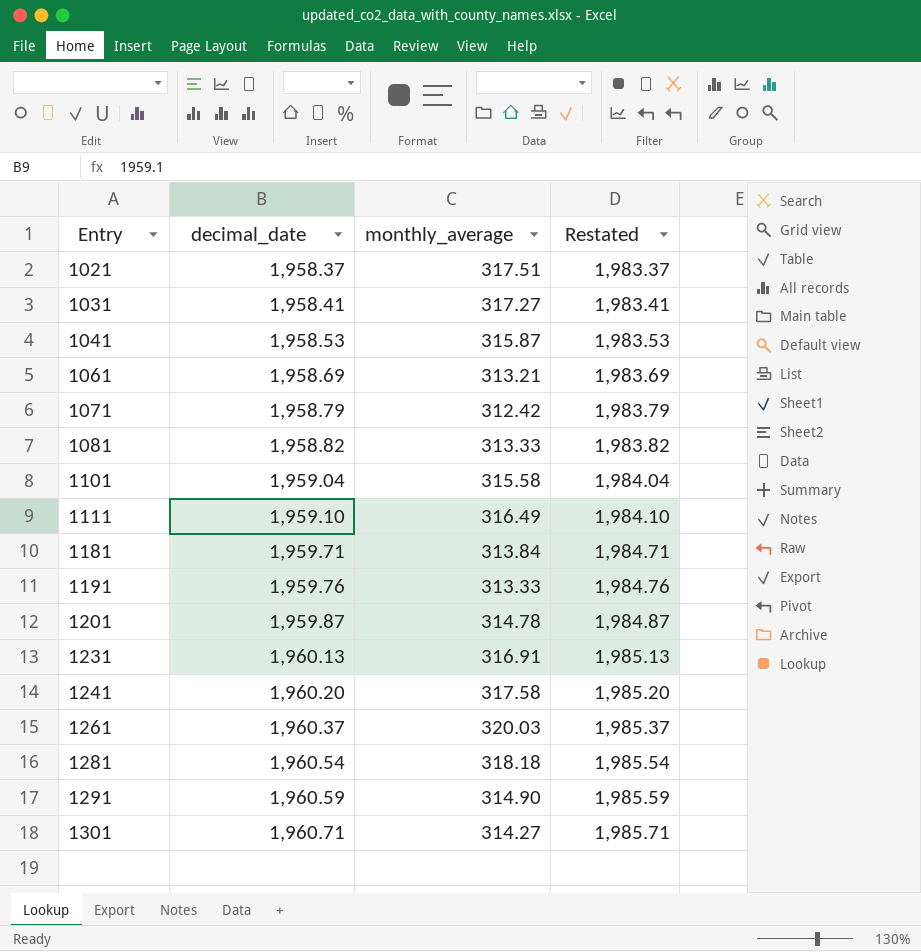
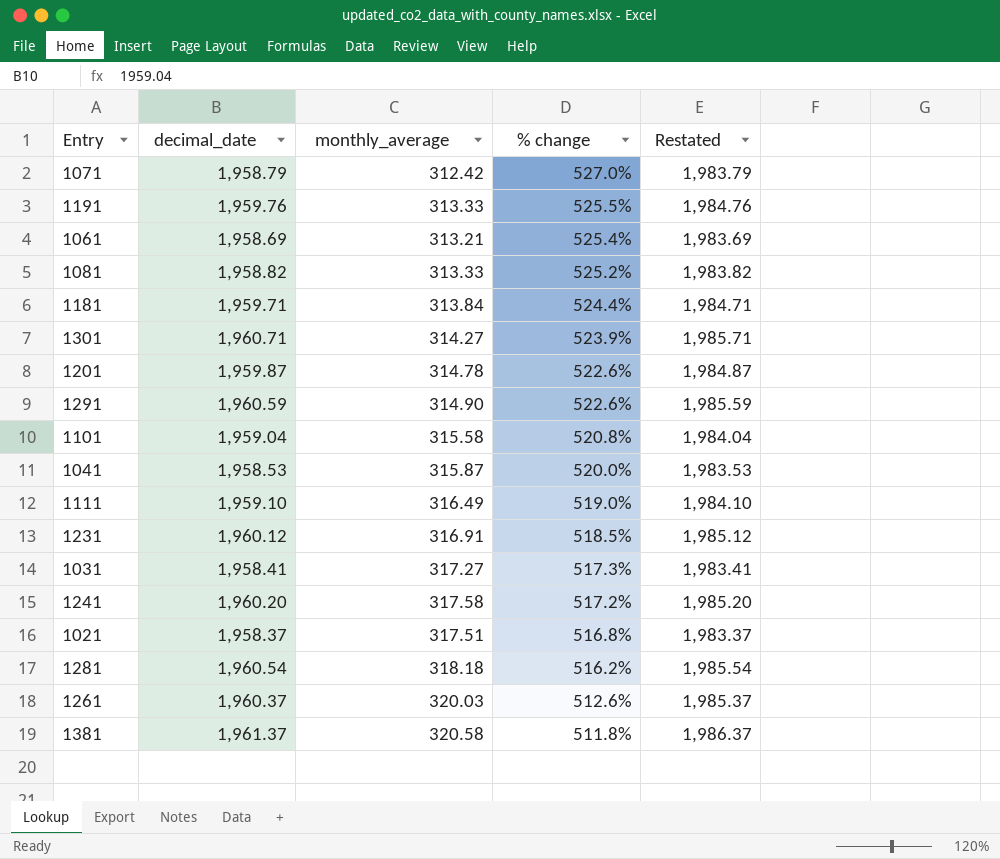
row order: Entry ascending -> % change descending
column % change | formula: none -> ([decimal_date] - [monthly_average]) / [monthly_average]
1231 | decimal_date: 1,960.13 -> 1,960.12
1231 | Restated: 1,985.13 -> 1,985.12
row 1381: none -> 1,961.37 | 320.58 | 511.8% | 1,986.37

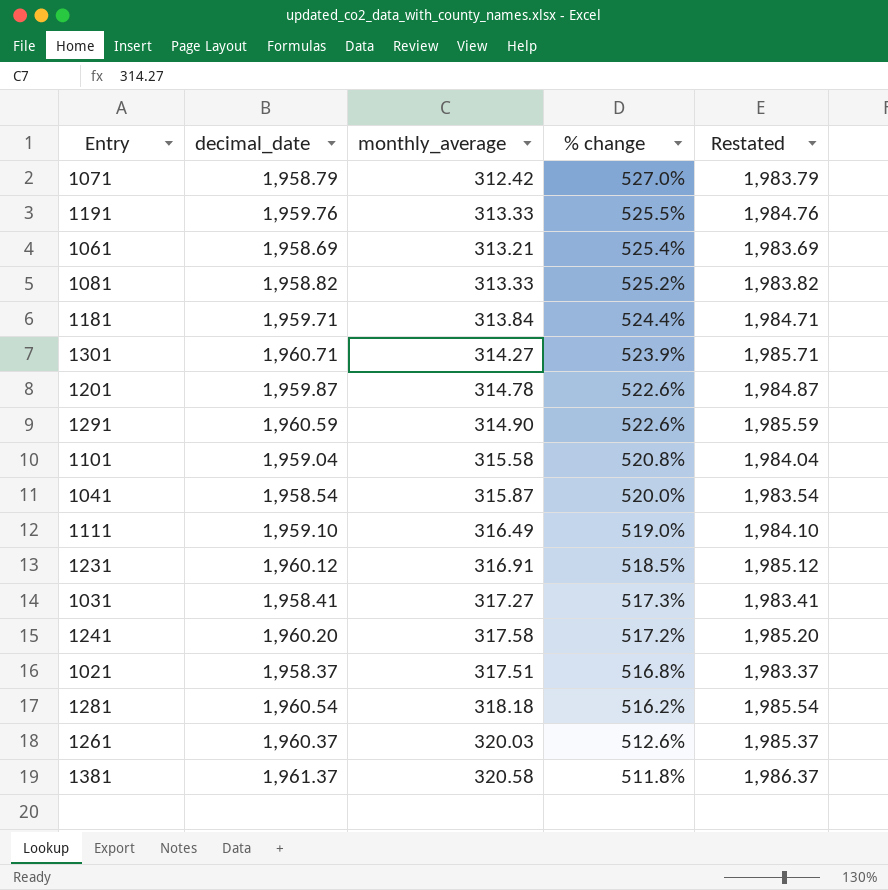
1041 | decimal_date: 1,958.53 -> 1,958.54
1041 | Restated: 1,983.53 -> 1,983.54

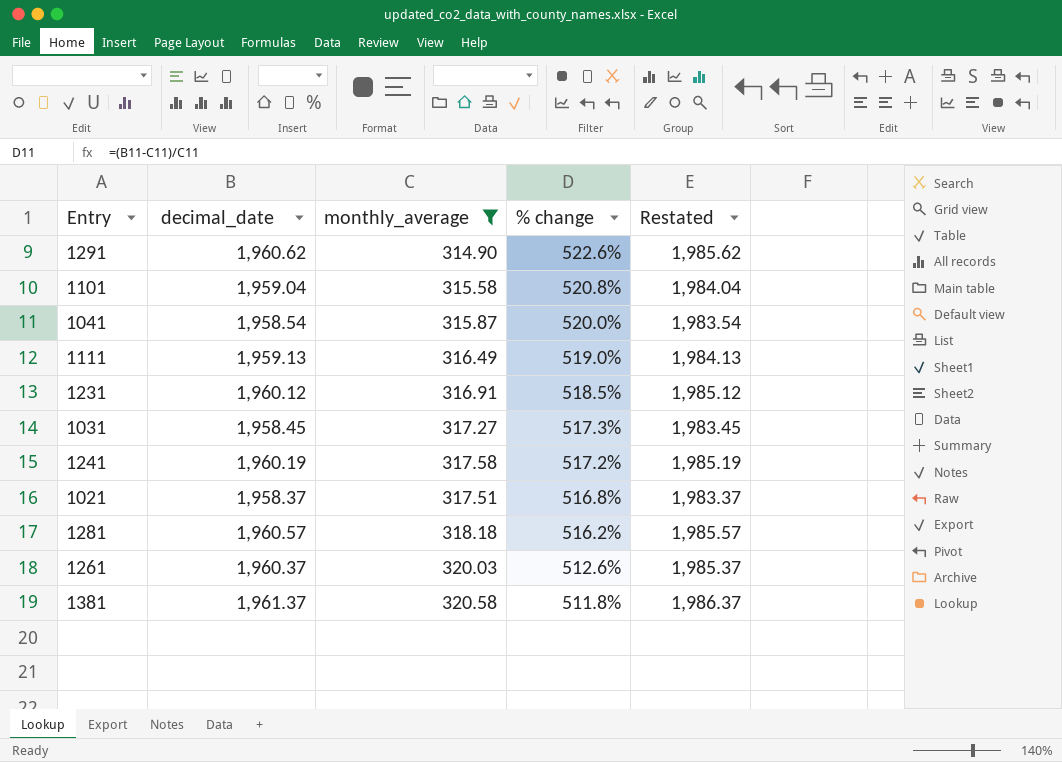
filter: none -> monthly_average >= 314.90
1291 | decimal_date: 1,960.59 -> 1,960.62
1291 | Restated: 1,985.59 -> 1,985.62
1111 | decimal_date: 1,959.10 -> 1,959.13
1111 | Restated: 1,984.10 -> 1,984.13
1031 | decimal_date: 1,958.41 -> 1,958.45
1031 | Restated: 1,983.41 -> 1,983.45
1241 | decimal_date: 1,960.20 -> 1,960.19
1241 | Restated: 1,985.20 -> 1,985.19
1281 | decimal_date: 1,960.54 -> 1,960.57
1281 | Restated: 1,985.54 -> 1,985.57

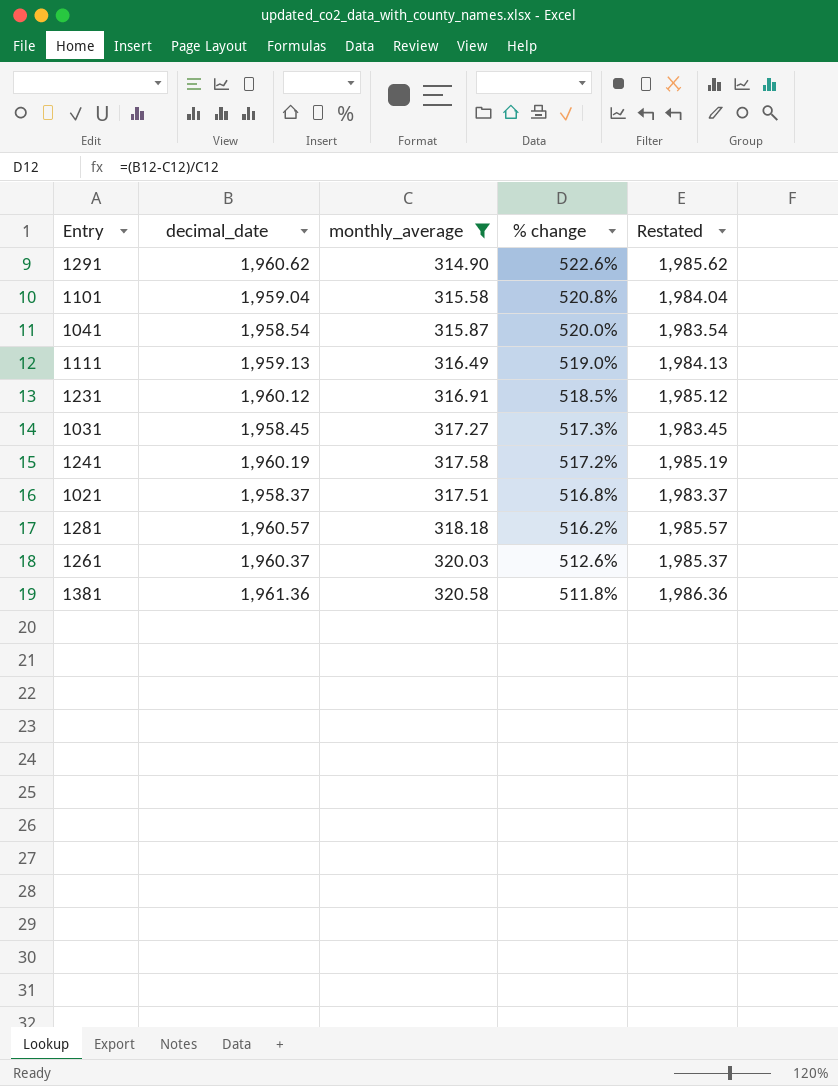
1381 | decimal_date: 1,961.37 -> 1,961.36
1381 | Restated: 1,986.37 -> 1,986.36

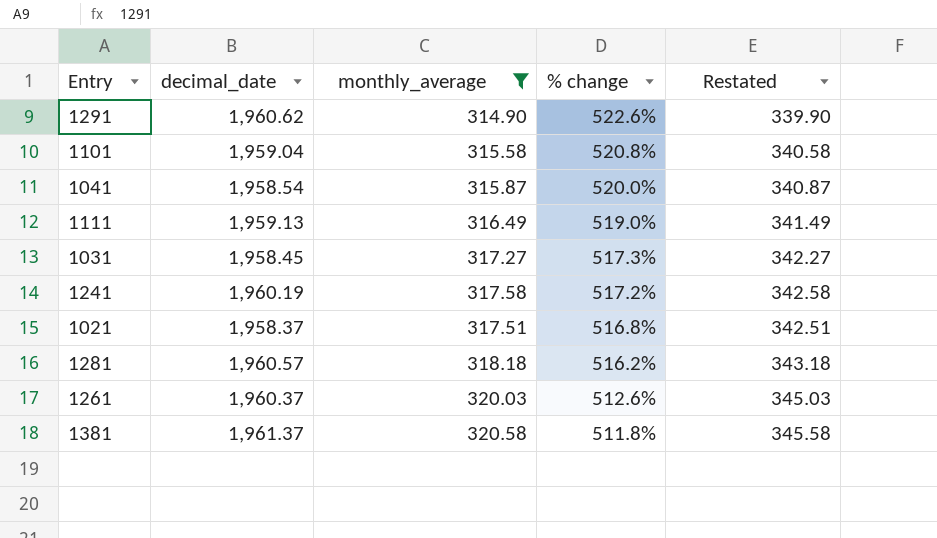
column Restated | formula: [decimal_date] + 25 -> [monthly_average] + 25
row 1231: 1,960.12 | 316.91 | 518.5% | 1,985.12 -> none
1381 | decimal_date: 1,961.36 -> 1,961.37

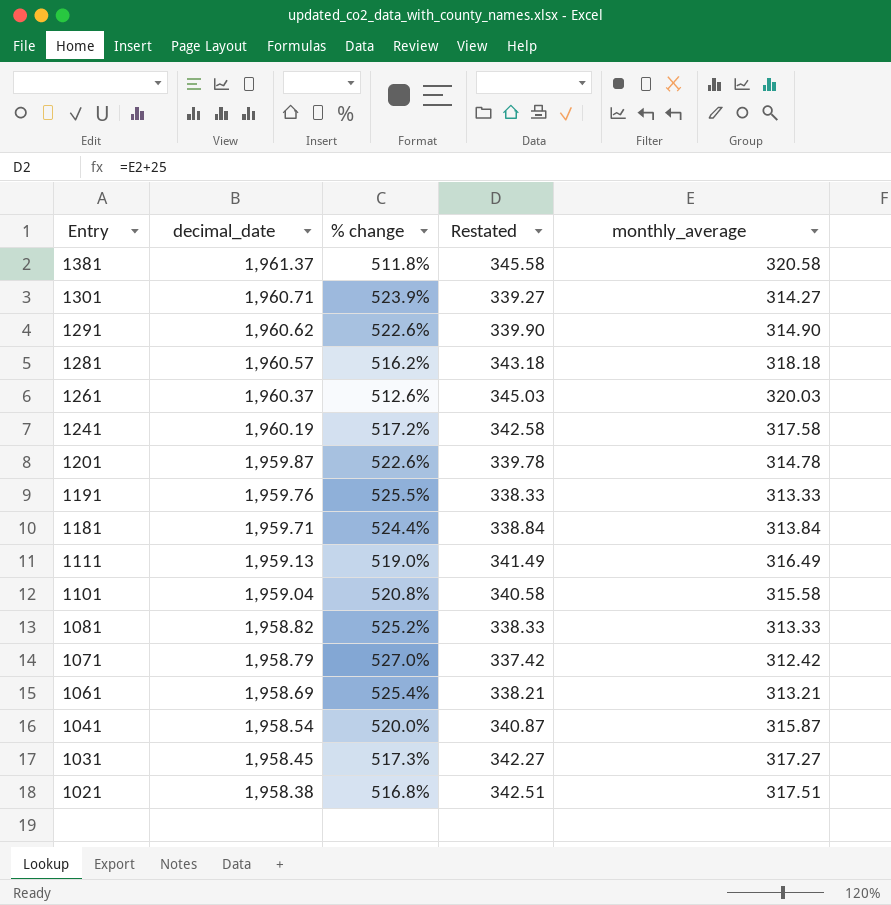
filter: monthly_average >= 314.90 -> none
row order: % change descending -> Entry descending
column monthly_average | position: 3 -> 5
1021 | decimal_date: 1,958.37 -> 1,958.38

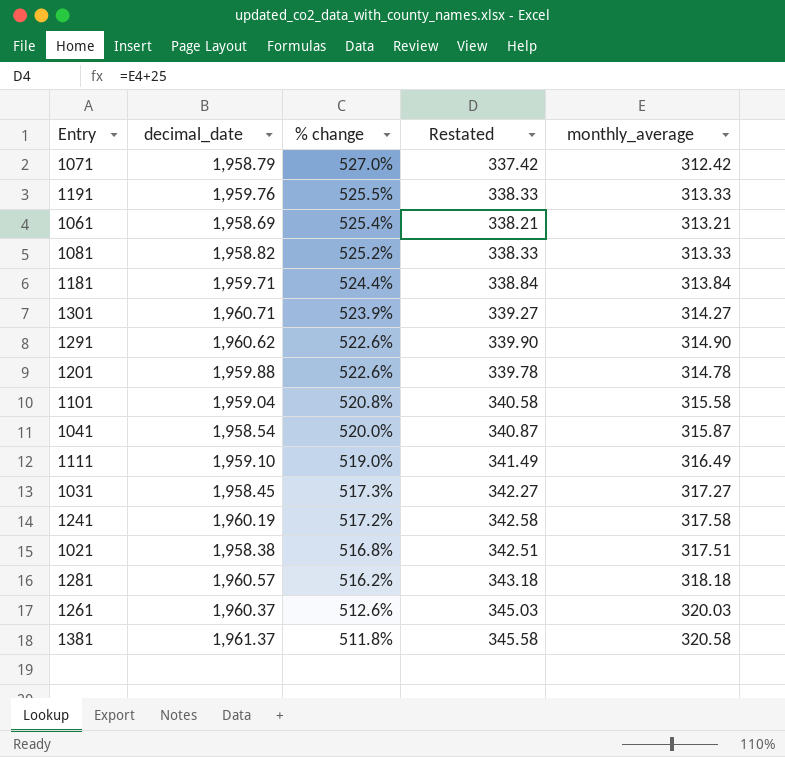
row order: Entry descending -> % change descending
1201 | decimal_date: 1,959.87 -> 1,959.88
1111 | decimal_date: 1,959.13 -> 1,959.10

